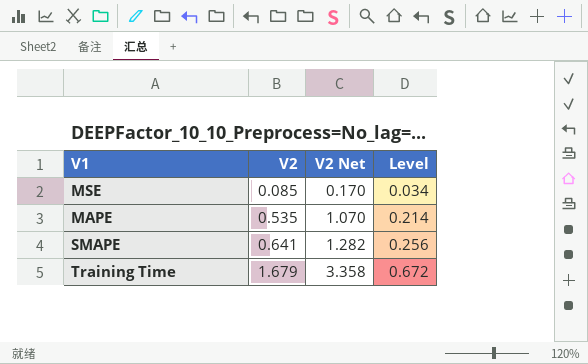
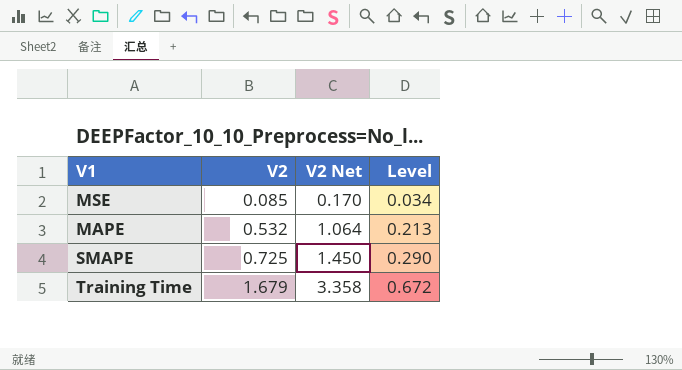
MAPE | V2: 0.535 -> 0.532
MAPE | V2 Net: 1.070 -> 1.064
MAPE | Level: 0.214 -> 0.213
SMAPE | V2: 0.641 -> 0.725
SMAPE | V2 Net: 1.282 -> 1.450
SMAPE | Level: 0.256 -> 0.290

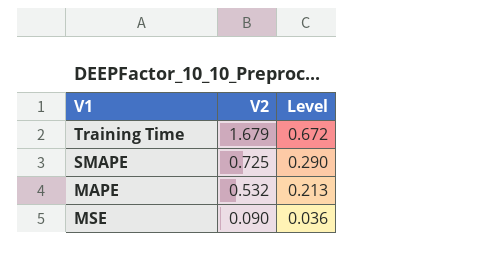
row order: V2 ascending -> V2 descending
column V2 Net | formula: [V2] * 2 -> none
MSE | V2: 0.085 -> 0.090
MSE | Level: 0.034 -> 0.036

